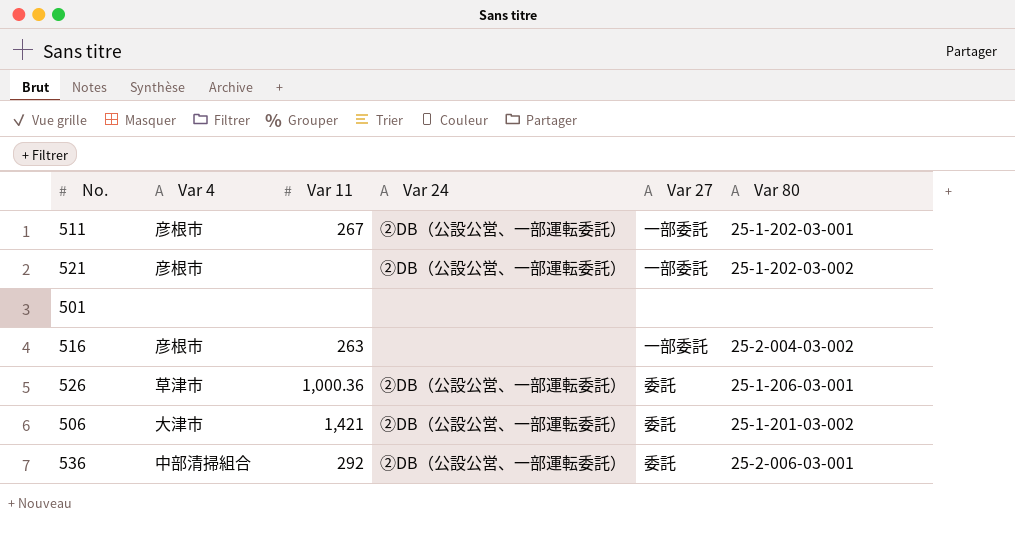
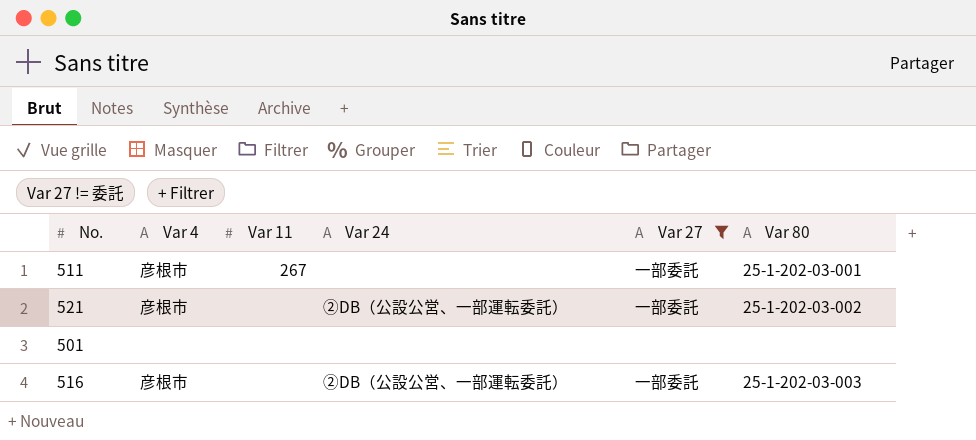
filter: none -> Var 27 != 委託
511 | Var 24: ②DB（公設公営、一部運転委託） -> none
516 | Var 11: 263 -> none
516 | Var 24: none -> ②DB（公設公営、一部運転委託）
516 | Var 80: 25-2-004-03-002 -> 25-1-202-03-003

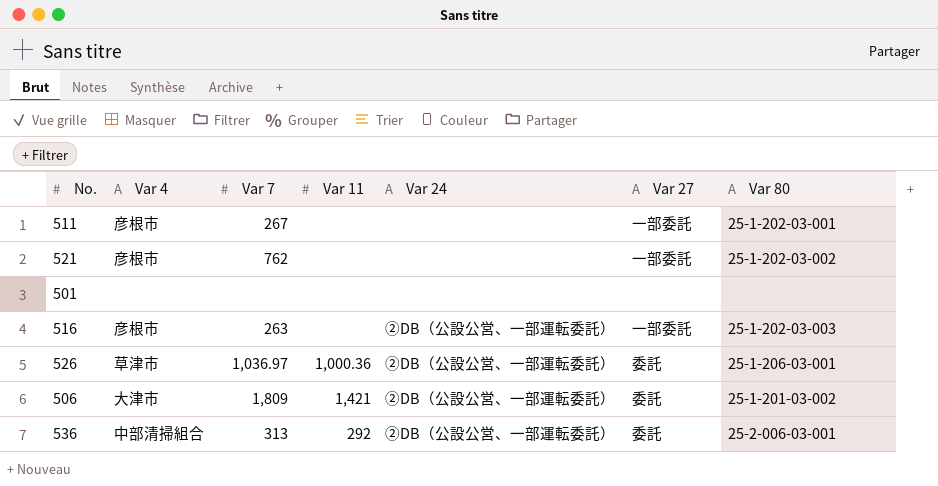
filter: Var 27 != 委託 -> none
column Var 7 | position: none -> 3
511 | Var 11: 267 -> none
521 | Var 24: ②DB（公設公営、一部運転委託） -> none

